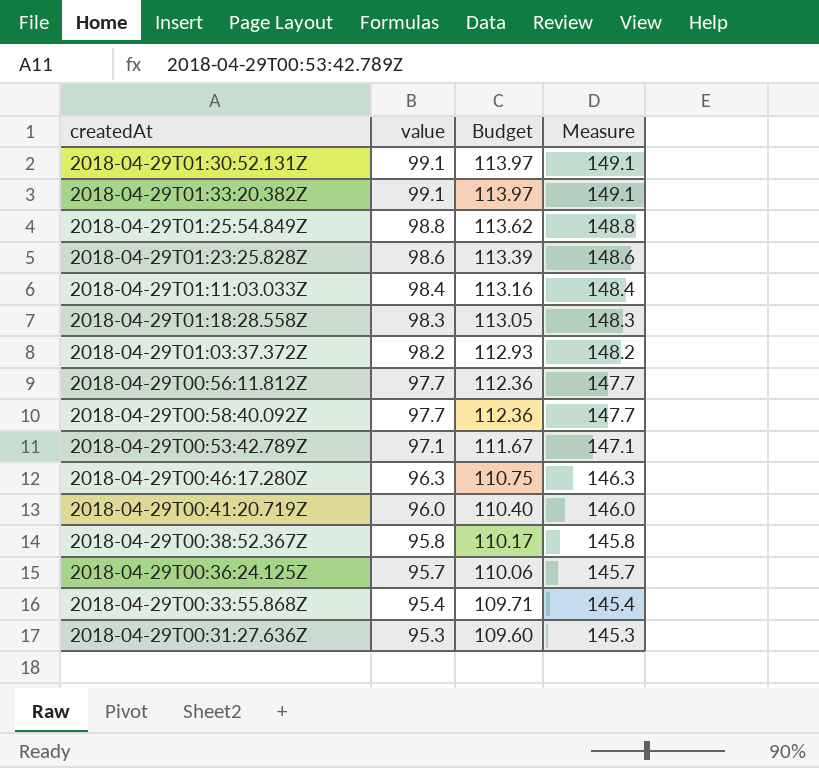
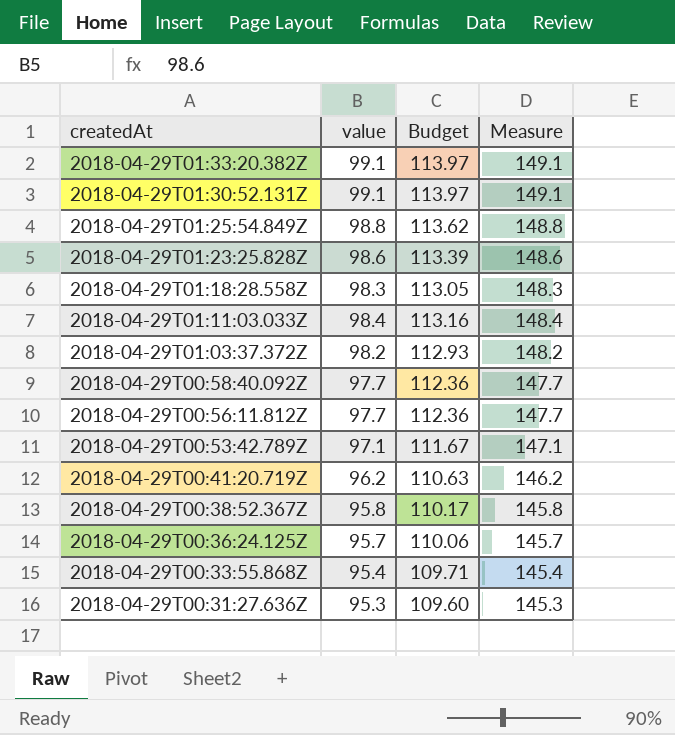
row order: value descending -> createdAt descending
row 2018-04-29T00:46:17.280Z: 96.3 | 110.75 | 146.3 -> none
2018-04-29T00:41:20.719Z | value: 96.0 -> 96.2
2018-04-29T00:41:20.719Z | Budget: 110.40 -> 110.63
2018-04-29T00:41:20.719Z | Measure: 146.0 -> 146.2

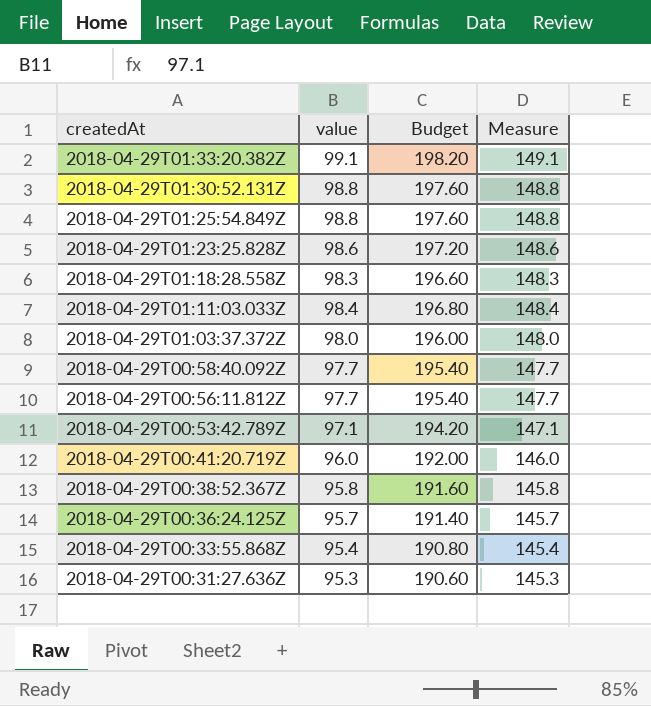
column Budget | formula: [value] * 1.15 -> [value] * 2
2018-04-29T01:30:52.131Z | value: 99.1 -> 98.8
2018-04-29T01:30:52.131Z | Measure: 149.1 -> 148.8
2018-04-29T01:03:37.372Z | value: 98.2 -> 98.0
2018-04-29T01:03:37.372Z | Measure: 148.2 -> 148.0
2018-04-29T00:41:20.719Z | value: 96.2 -> 96.0
2018-04-29T00:41:20.719Z | Measure: 146.2 -> 146.0

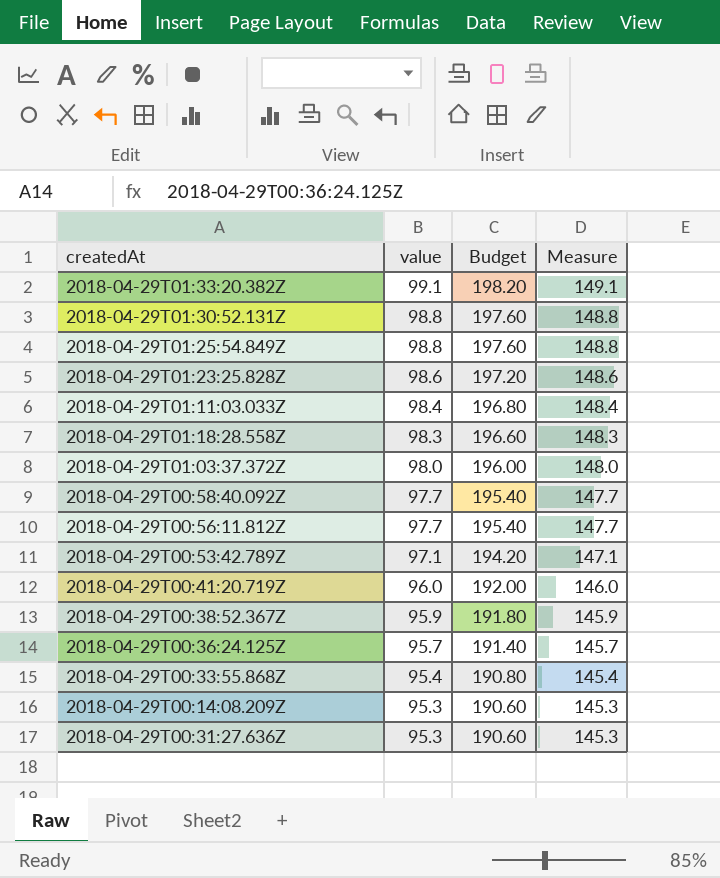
row order: createdAt descending -> value descending
2018-04-29T00:38:52.367Z | value: 95.8 -> 95.9
2018-04-29T00:38:52.367Z | Budget: 191.60 -> 191.80
2018-04-29T00:38:52.367Z | Measure: 145.8 -> 145.9
row 2018-04-29T00:14:08.209Z: none -> 95.3 | 190.60 | 145.3

